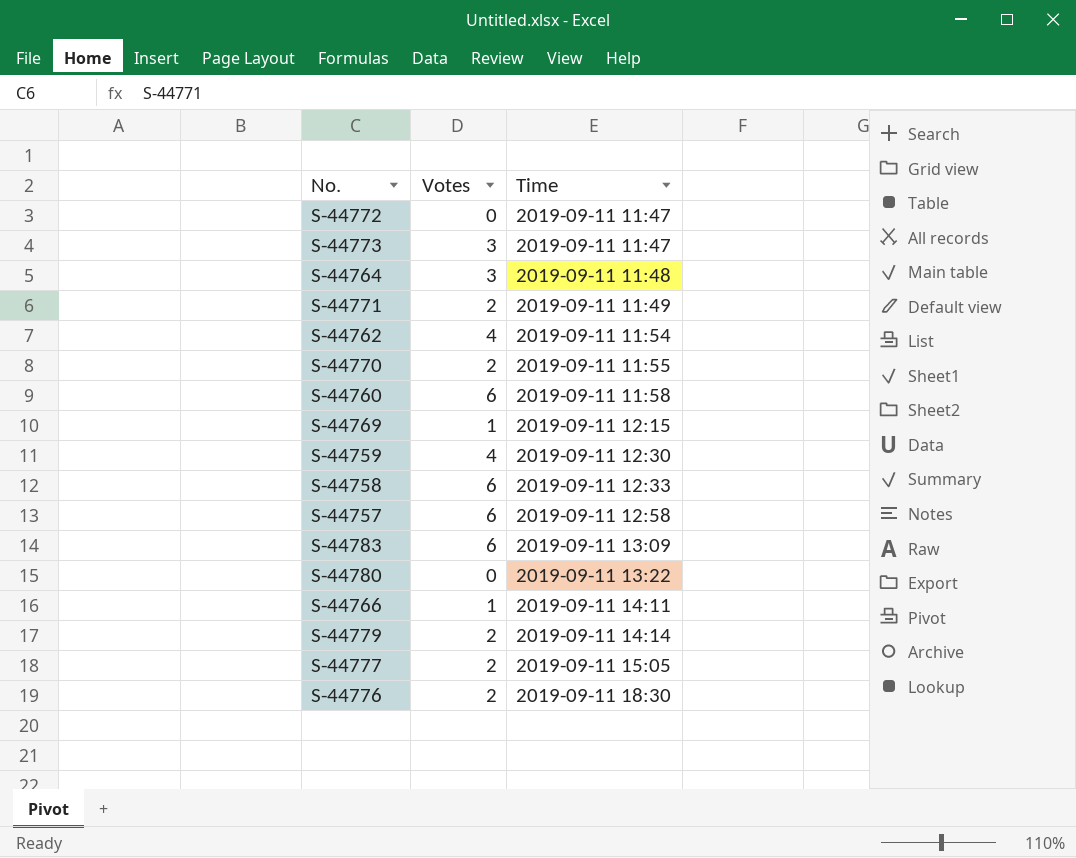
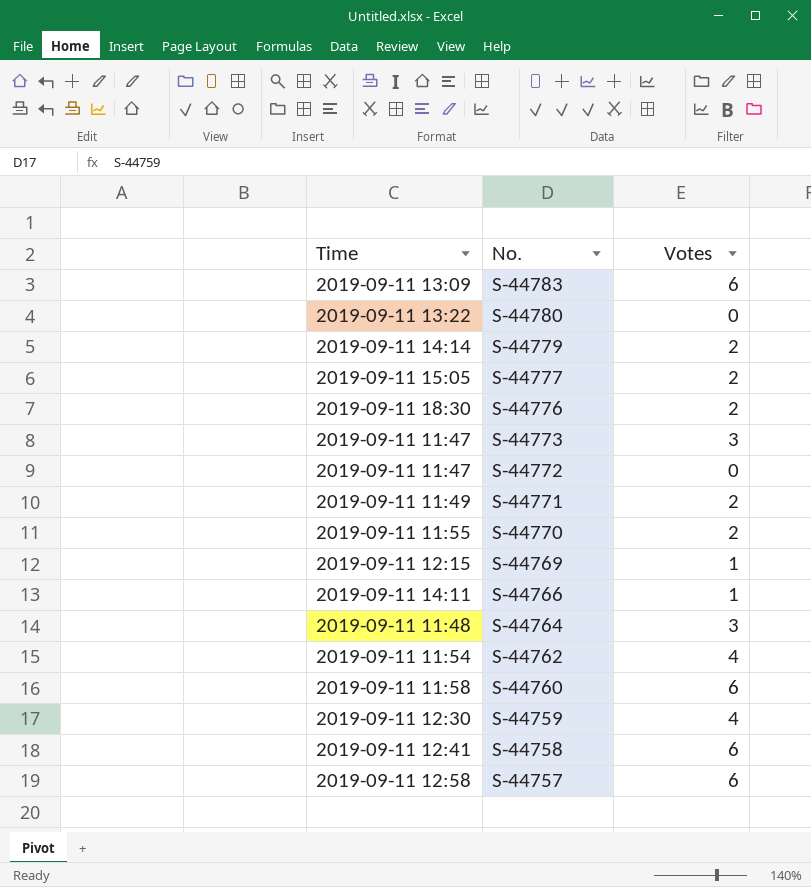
row order: Time ascending -> No. descending
column Time | position: 3 -> 1
S-44758 | Time: 2019-09-11 12:33 -> 2019-09-11 12:41

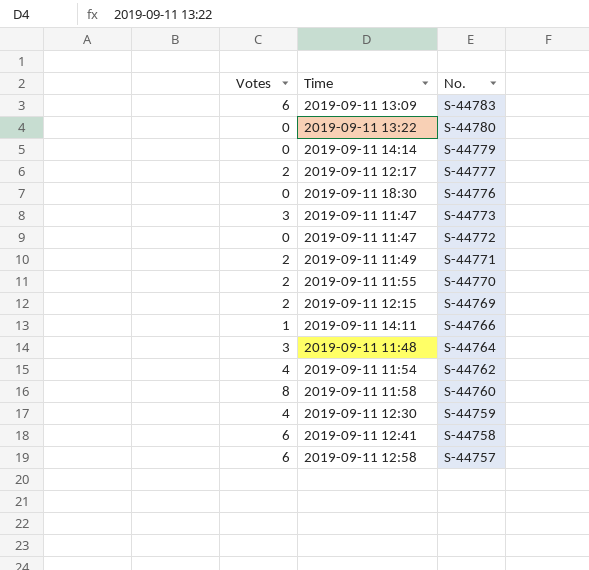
column Votes | position: 3 -> 1
S-44779 | Votes: 2 -> 0
S-44777 | Time: 2019-09-11 15:05 -> 2019-09-11 12:17
S-44776 | Votes: 2 -> 0
S-44769 | Votes: 1 -> 2
S-44760 | Votes: 6 -> 8

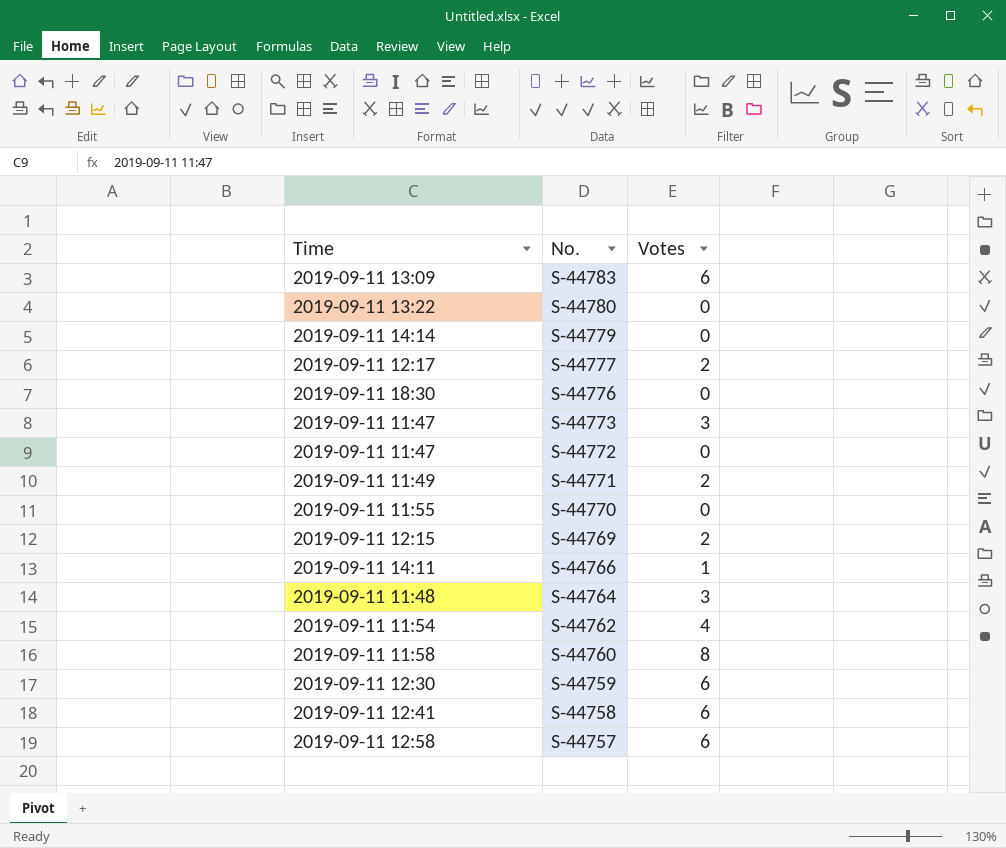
column Votes | position: 1 -> 3
S-44770 | Votes: 2 -> 0
S-44759 | Votes: 4 -> 6

